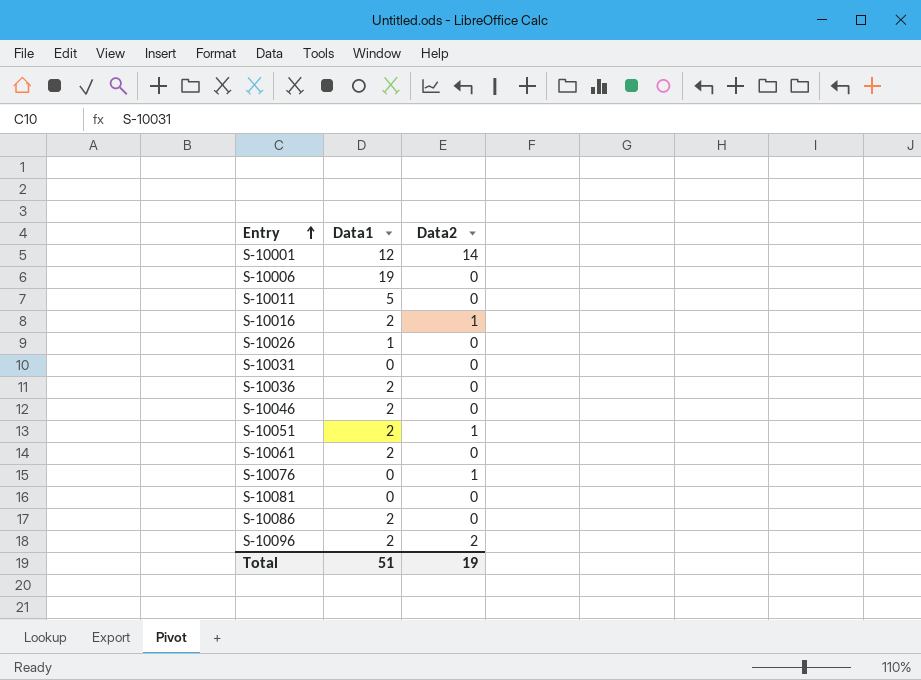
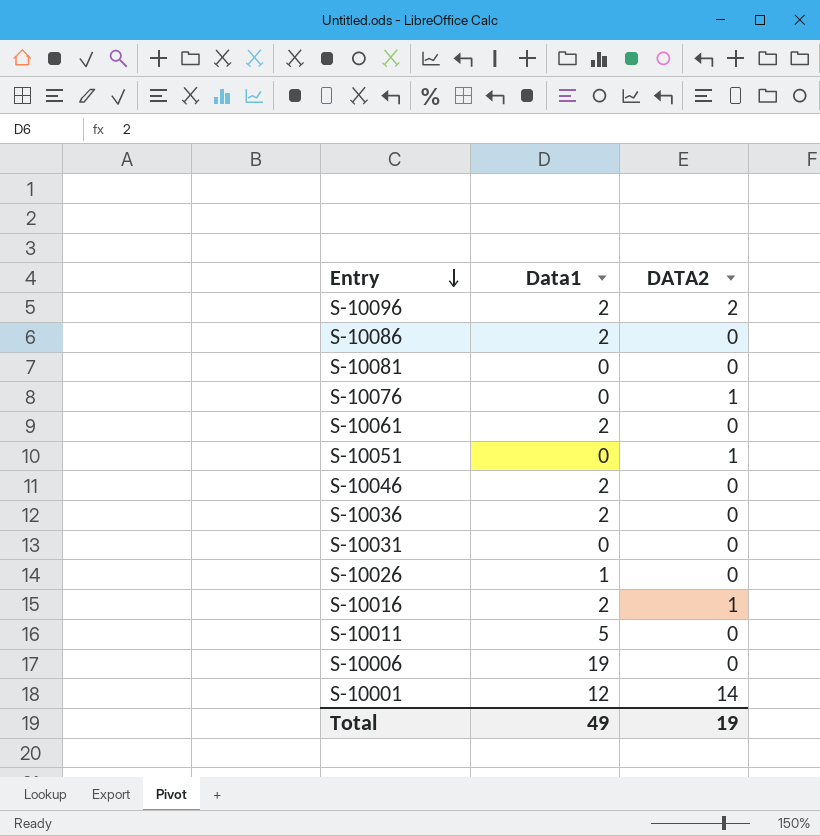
row order: Entry ascending -> Entry descending
column name: Data2 -> DATA2
S-10051 | Data1: 2 -> 0
Total | Data1: 51 -> 49

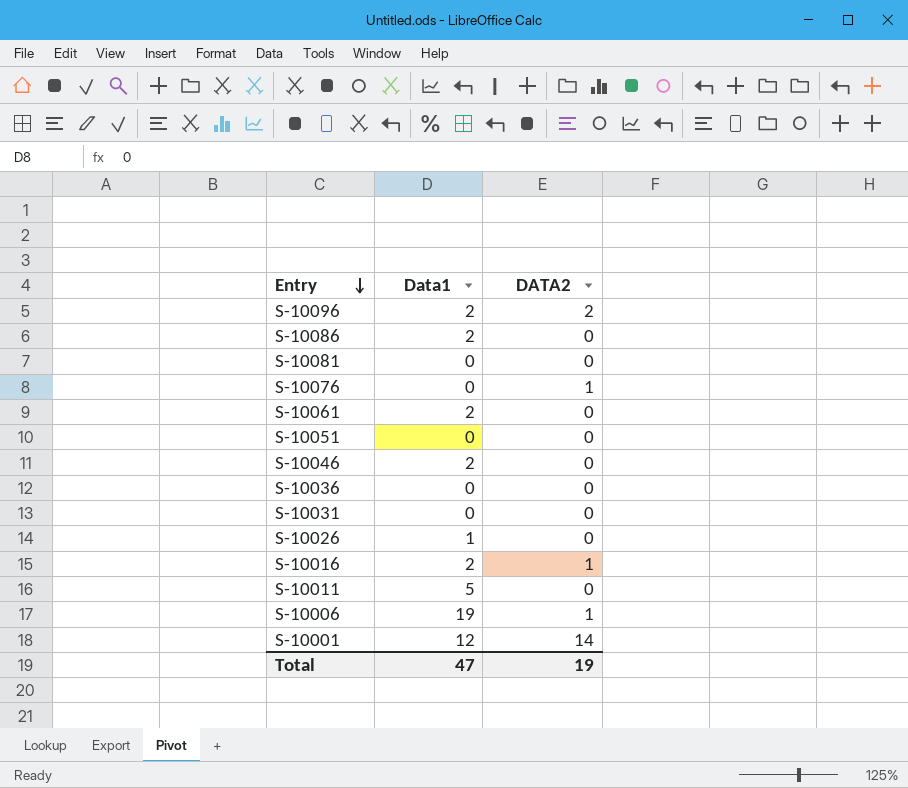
S-10051 | DATA2: 1 -> 0
S-10036 | Data1: 2 -> 0
S-10006 | DATA2: 0 -> 1
Total | Data1: 49 -> 47

